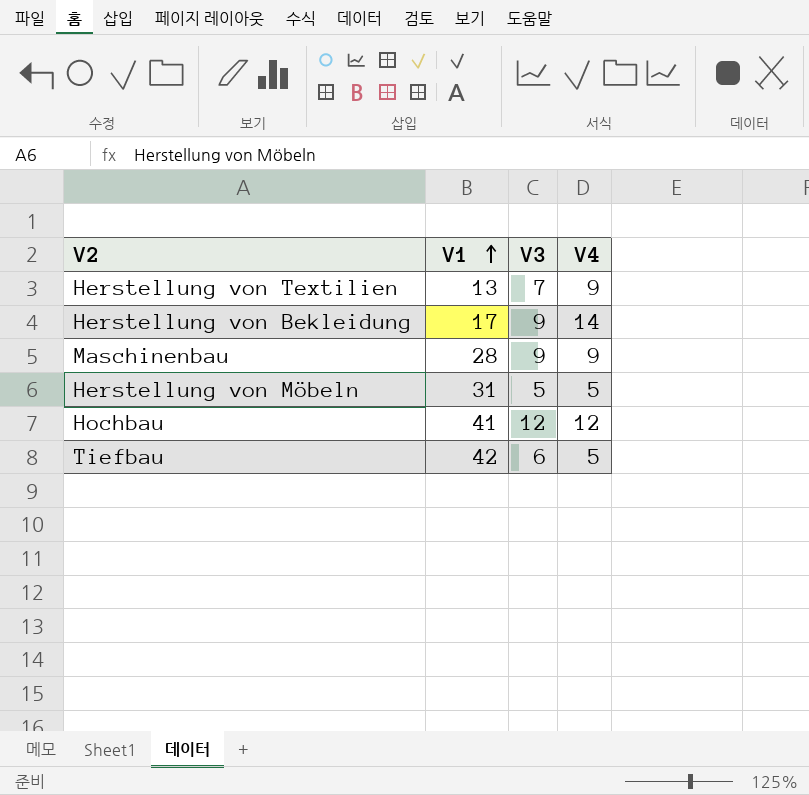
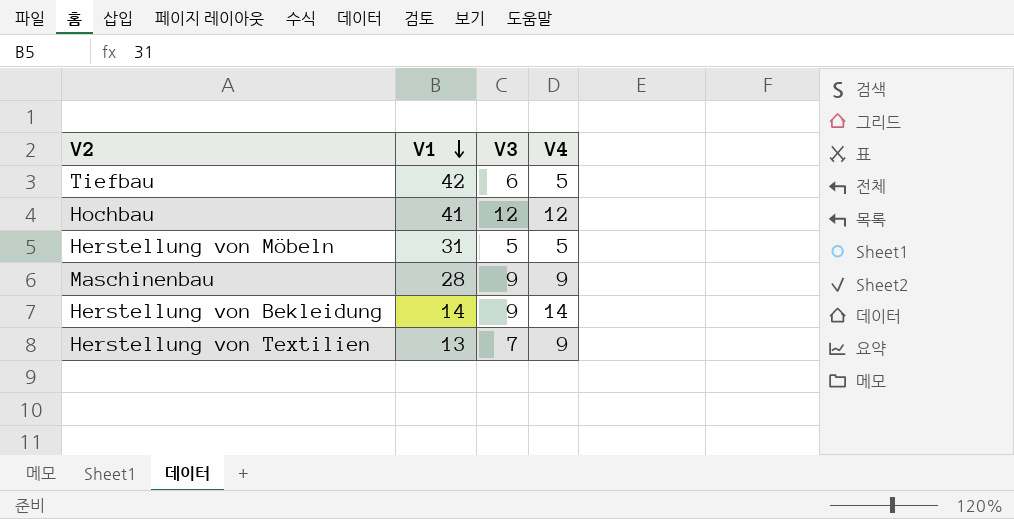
row order: V1 ascending -> V1 descending
Herstellung von Bekleidung | V1: 17 -> 14

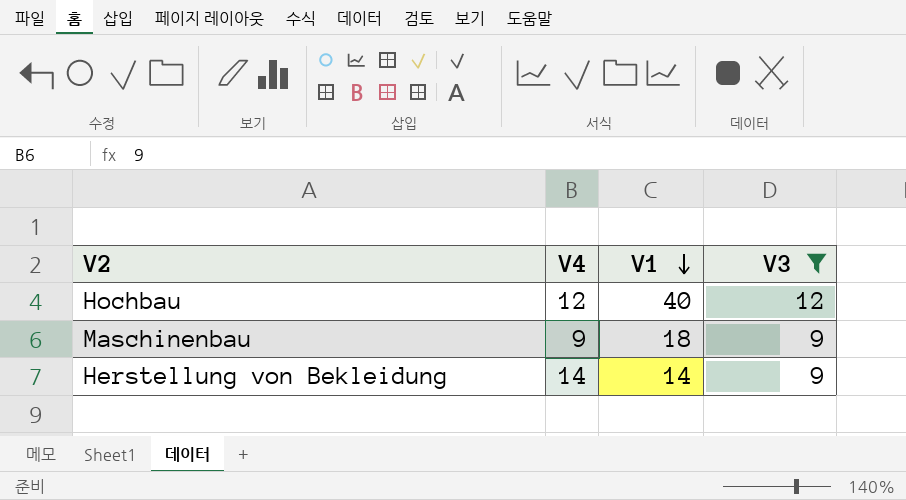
filter: none -> V3 >= 9
column V4 | position: 4 -> 2
Hochbau | V1: 41 -> 40
Maschinenbau | V1: 28 -> 18

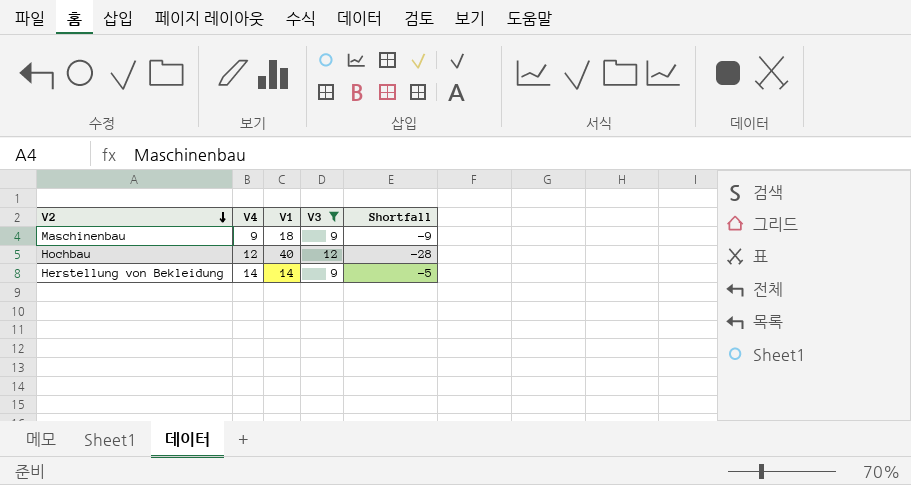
row order: V1 descending -> V2 descending
column Shortfall | formula: none -> [V3] - [V1]

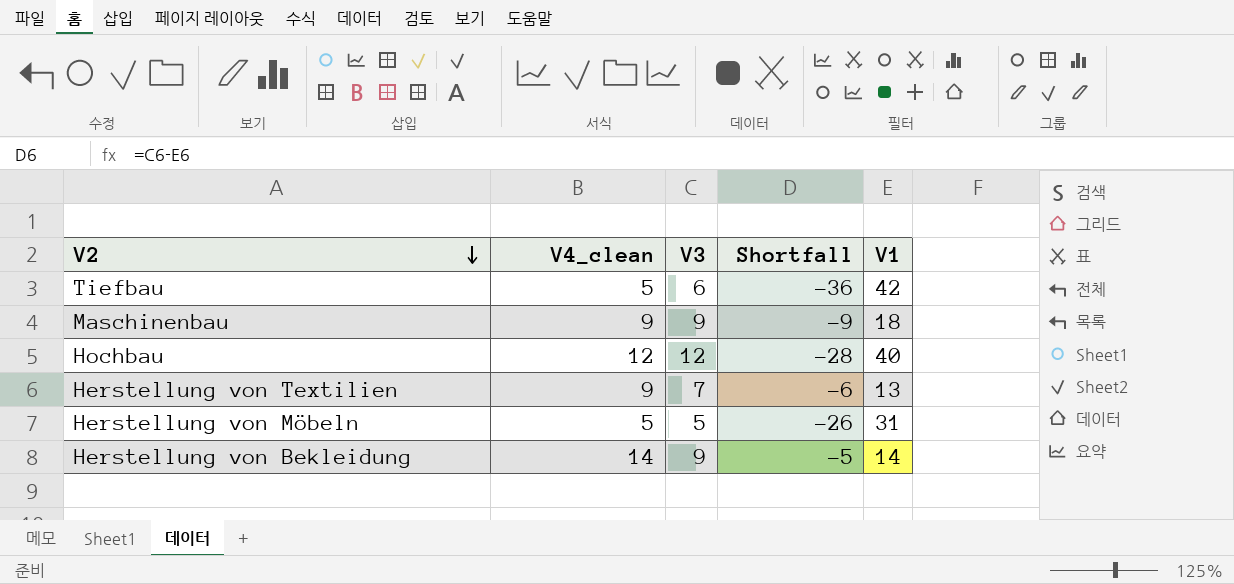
filter: V3 >= 9 -> none
column name: V4 -> V4_clean
column V1 | position: 3 -> 5

